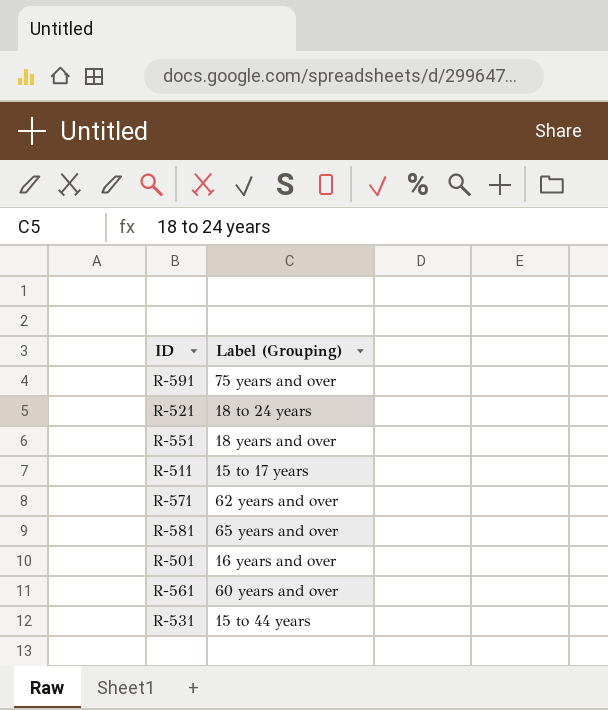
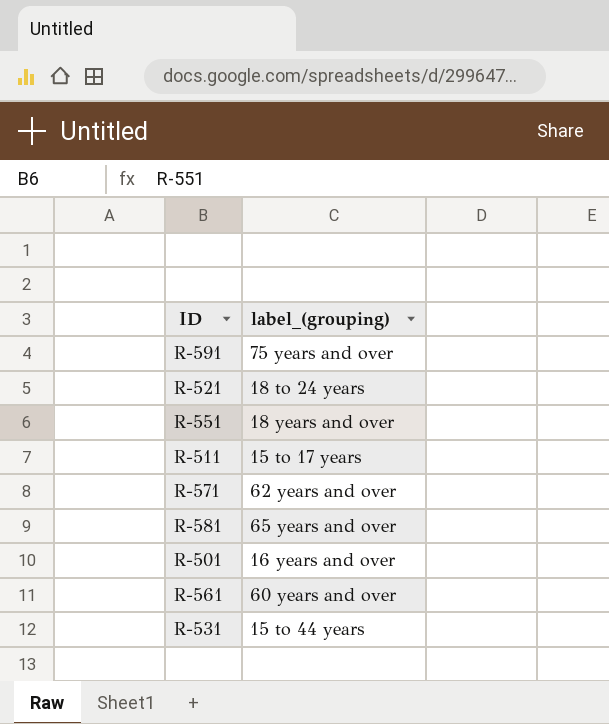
column name: Label (Grouping) -> label_(grouping)

